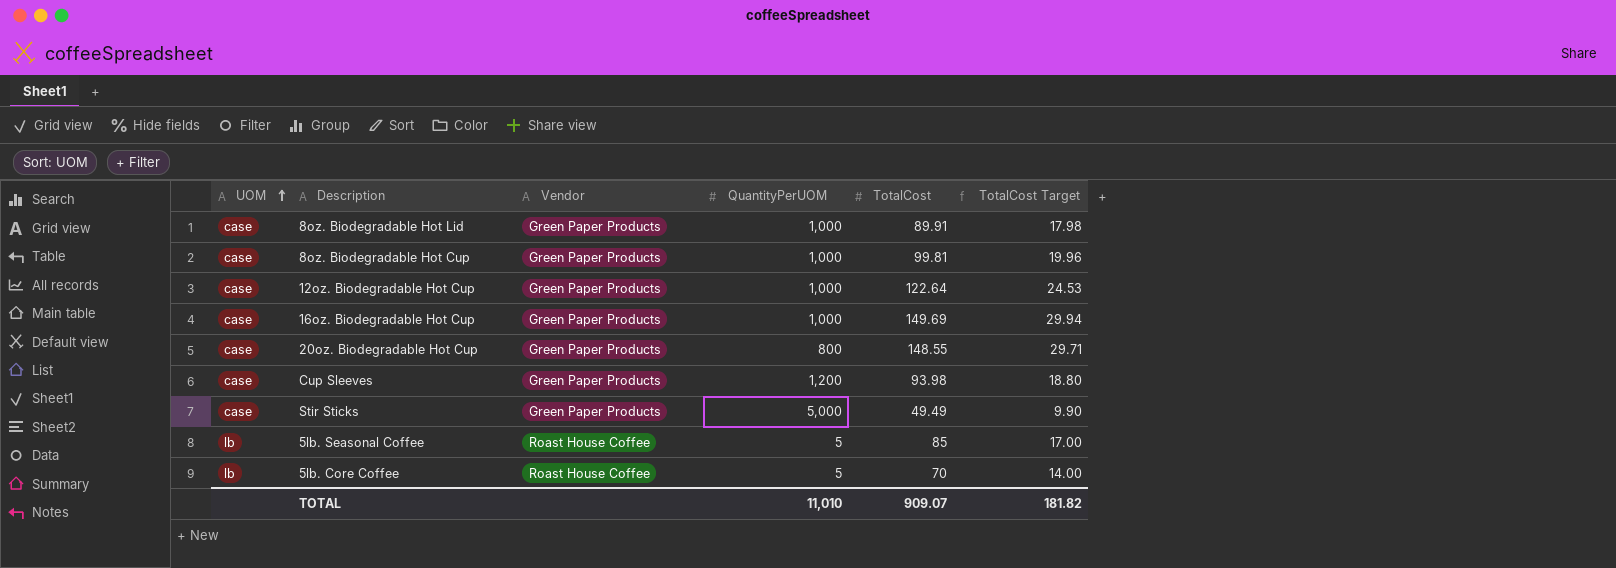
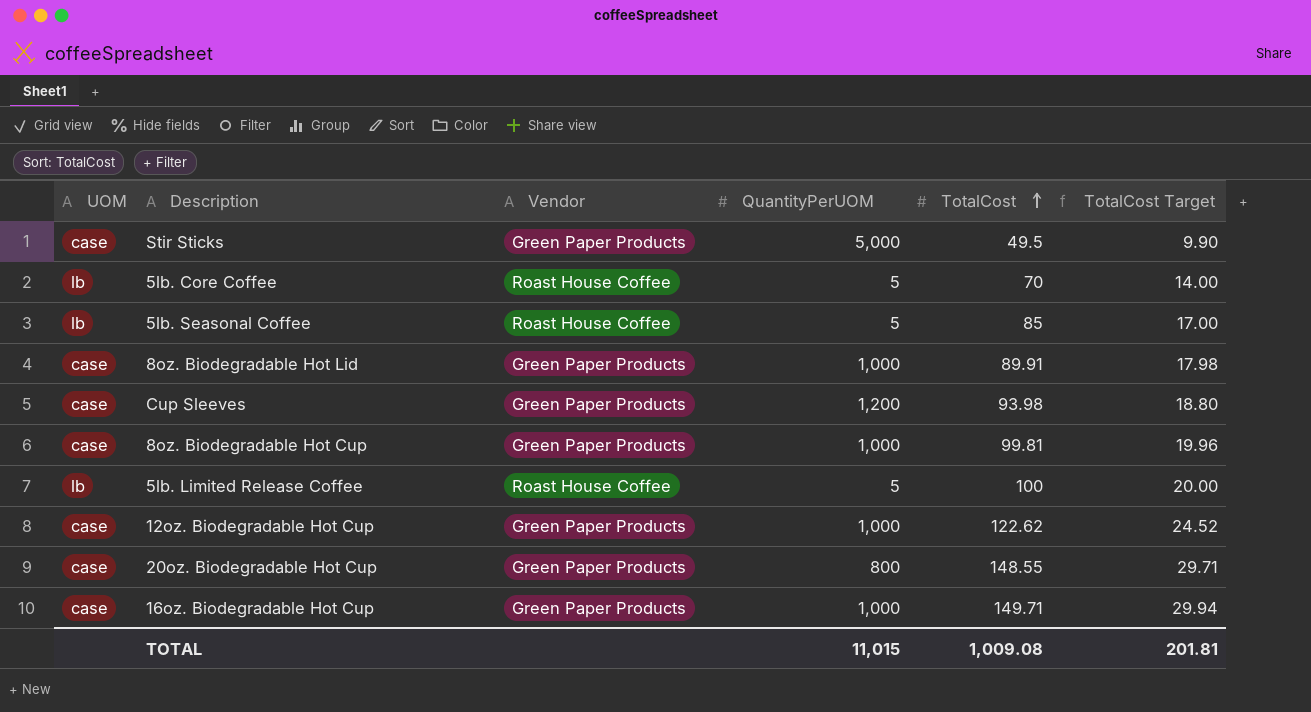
row order: UOM ascending -> TotalCost ascending
Stir Sticks | TotalCost: 49.49 -> 49.5
row 5lb. Limited Release Coffee: none -> lb | Roast House Coffee | 5 | 100 | 20.00
12oz. Biodegradable Hot Cup | TotalCost: 122.64 -> 122.62
12oz. Biodegradable Hot Cup | TotalCost Target: 24.53 -> 24.52
16oz. Biodegradable Hot Cup | TotalCost: 149.69 -> 149.71
TOTAL | QuantityPerUOM: 11,010 -> 11,015
TOTAL | TotalCost: 909.07 -> 1,009.08
TOTAL | TotalCost Target: 181.82 -> 201.81

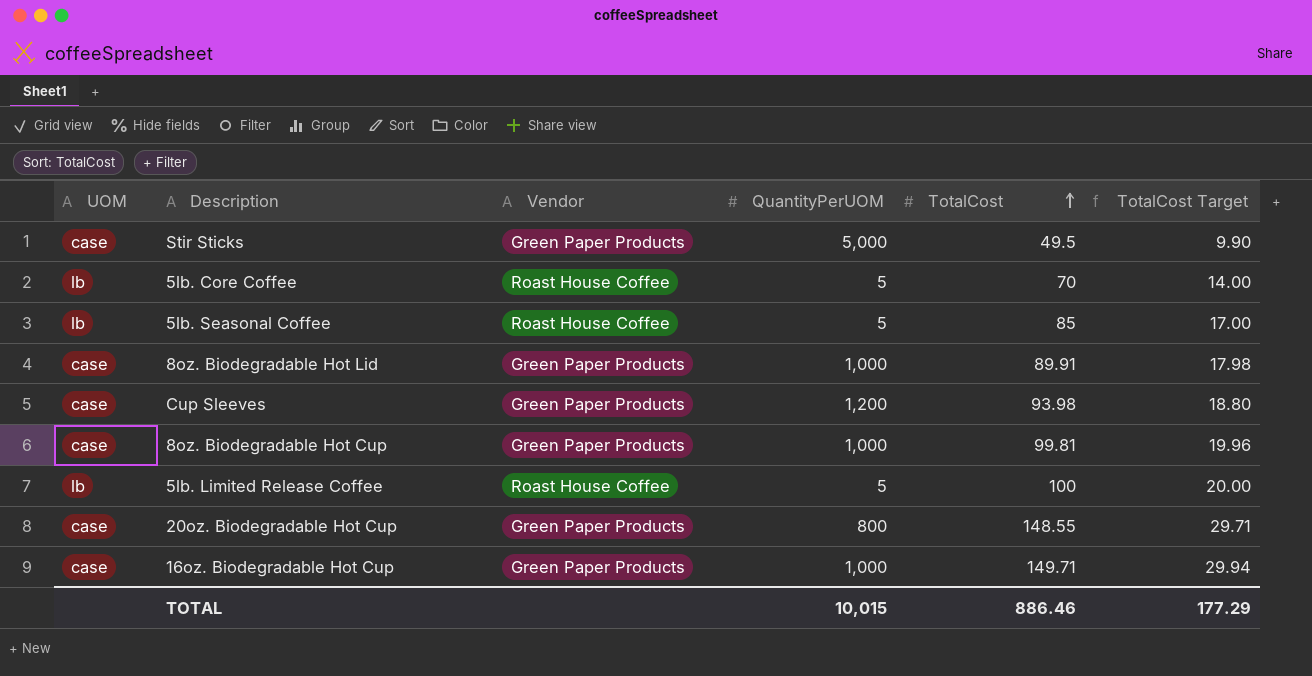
row 12oz. Biodegradable Hot Cup: case | Green Paper Products | 1,000 | 122.62 | 24.52 -> none
TOTAL | QuantityPerUOM: 11,015 -> 10,015
TOTAL | TotalCost: 1,009.08 -> 886.46
TOTAL | TotalCost Target: 201.81 -> 177.29

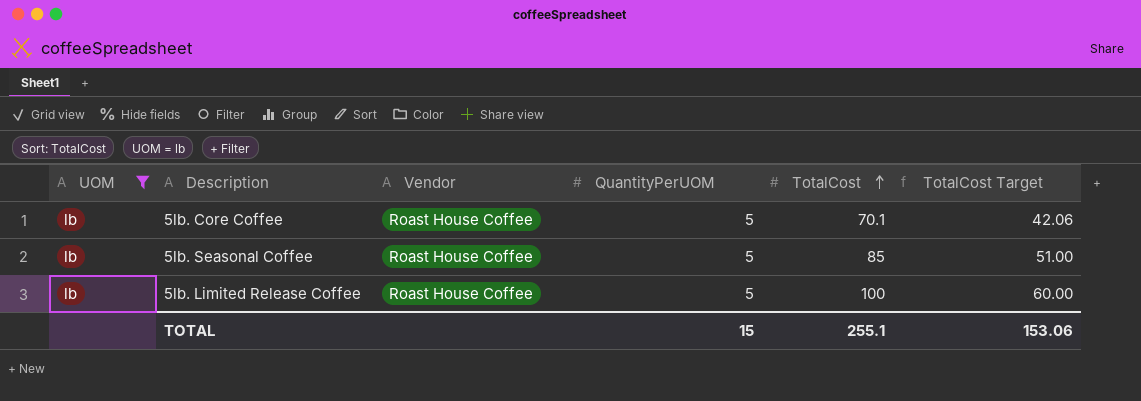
filter: none -> UOM = lb
column TotalCost Target | formula: [TotalCost] * 0.2 -> [TotalCost] * 0.6
5lb. Core Coffee | TotalCost: 70 -> 70.1
TOTAL | QuantityPerUOM: 10,015 -> 15
TOTAL | TotalCost: 886.46 -> 255.1
TOTAL | TotalCost Target: 177.29 -> 153.06

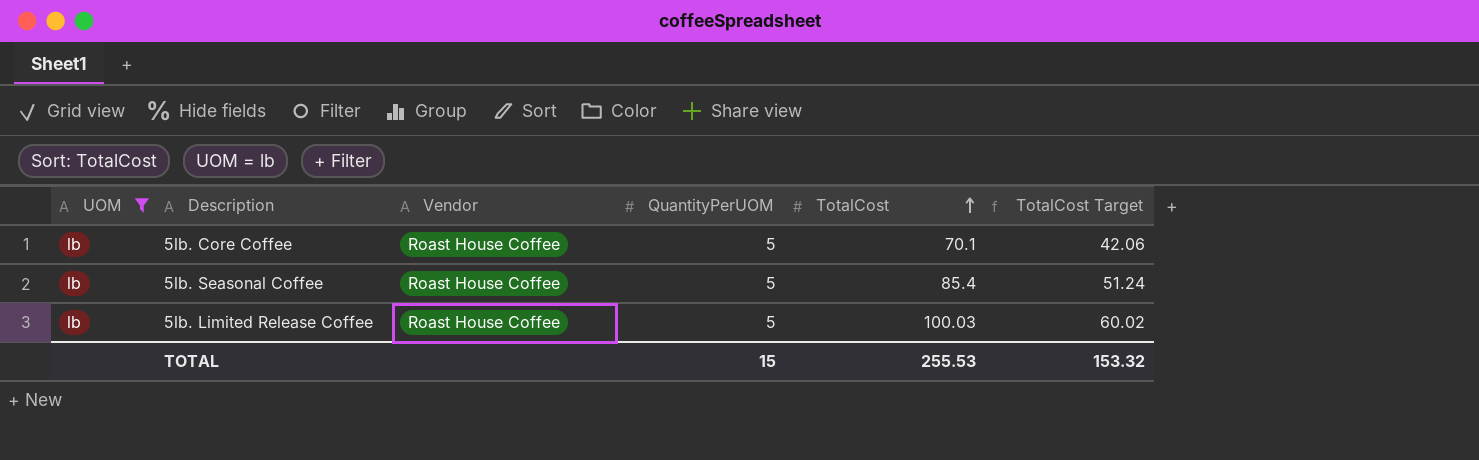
5lb. Seasonal Coffee | TotalCost: 85 -> 85.4
5lb. Seasonal Coffee | TotalCost Target: 51.00 -> 51.24
5lb. Limited Release Coffee | TotalCost: 100 -> 100.03
5lb. Limited Release Coffee | TotalCost Target: 60.00 -> 60.02
TOTAL | TotalCost: 255.1 -> 255.53
TOTAL | TotalCost Target: 153.06 -> 153.32

